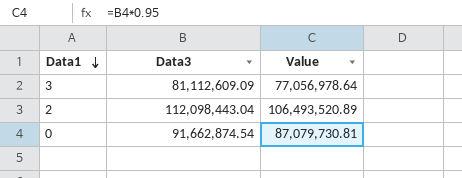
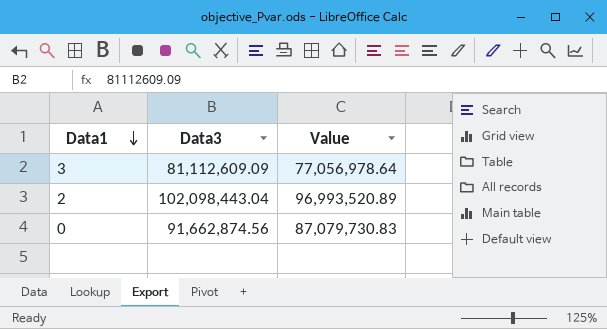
2 | Data3: 112,098,443.04 -> 102,098,443.04
2 | Value: 106,493,520.89 -> 96,993,520.89
0 | Data3: 91,662,874.54 -> 91,662,874.56
0 | Value: 87,079,730.81 -> 87,079,730.83

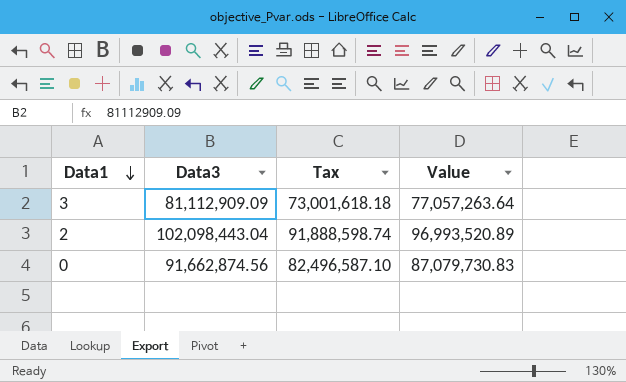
column Tax | formula: none -> [Data3] * 0.9
3 | Data3: 81,112,609.09 -> 81,112,909.09
3 | Value: 77,056,978.64 -> 77,057,263.64

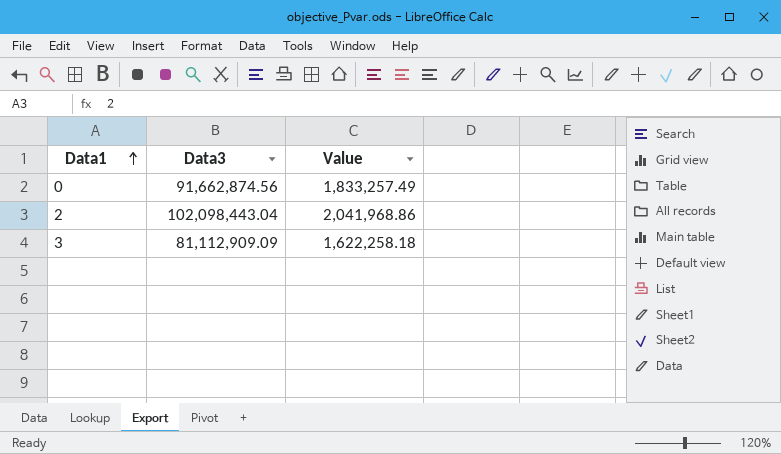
row order: Data1 descending -> Data1 ascending
column Tax | formula: [Data3] * 0.9 -> none
column Value | formula: [Data3] * 0.95 -> [Data3] * 0.02

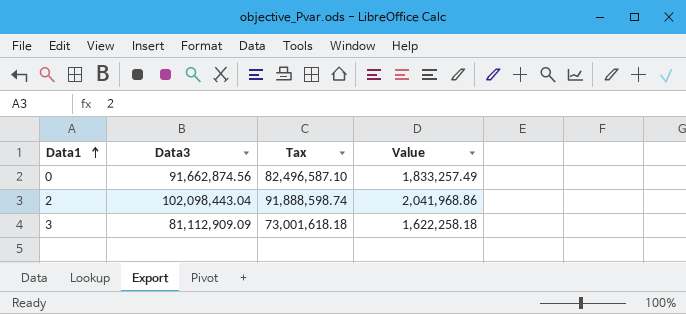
column Tax | formula: none -> [Data3] * 0.9

